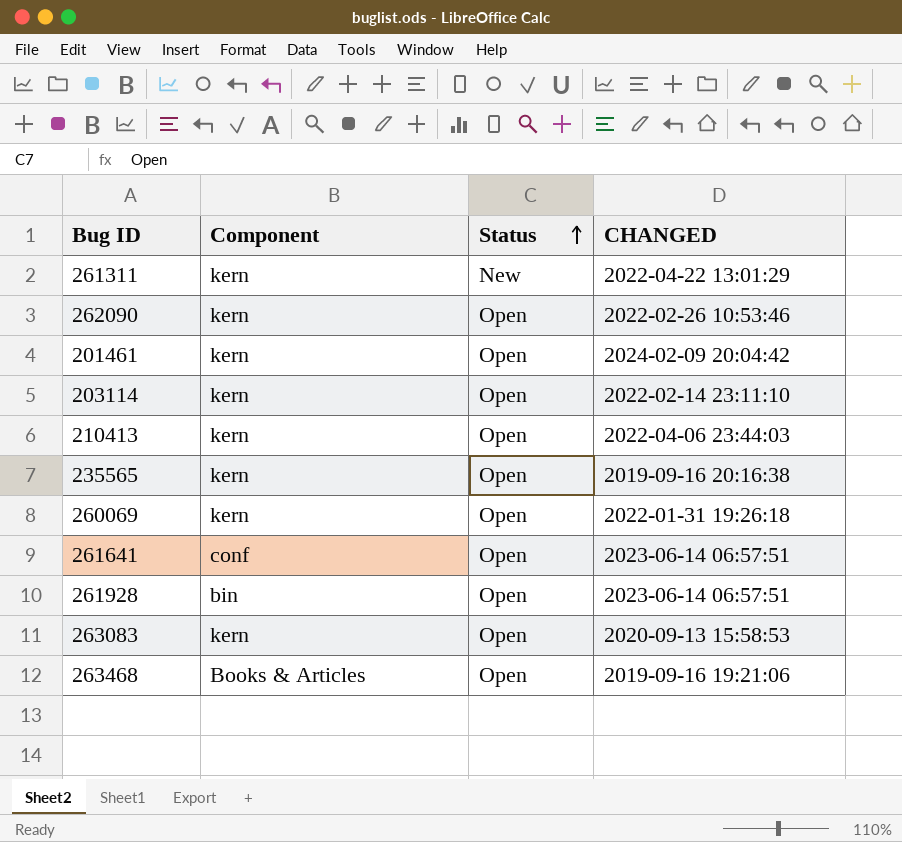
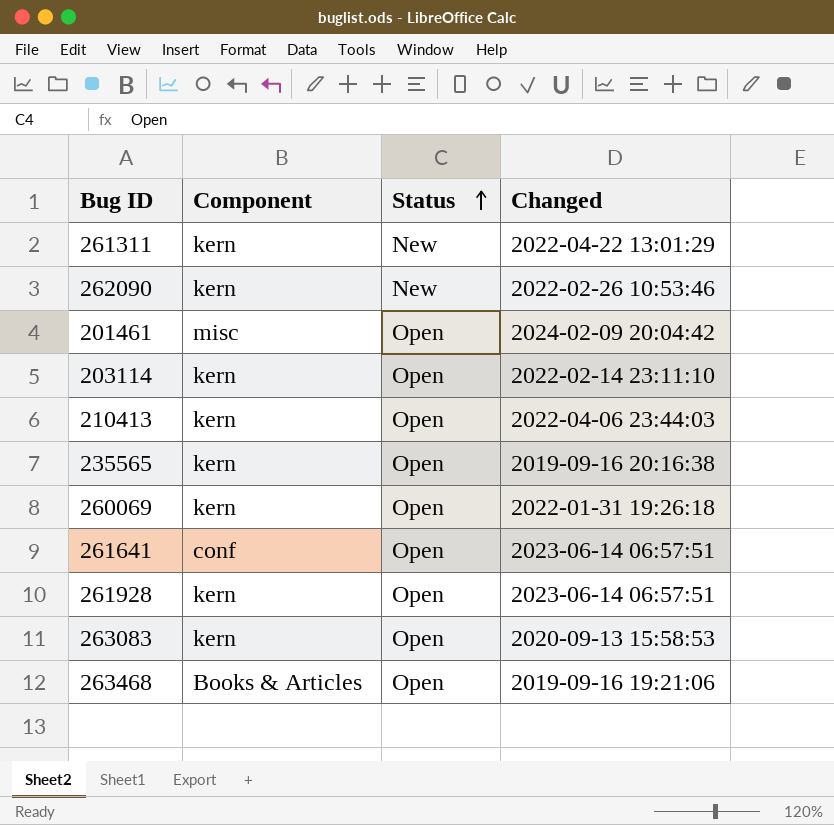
column name: CHANGED -> Changed
262090 | Status: Open -> New
201461 | Component: kern -> misc
261928 | Component: bin -> kern

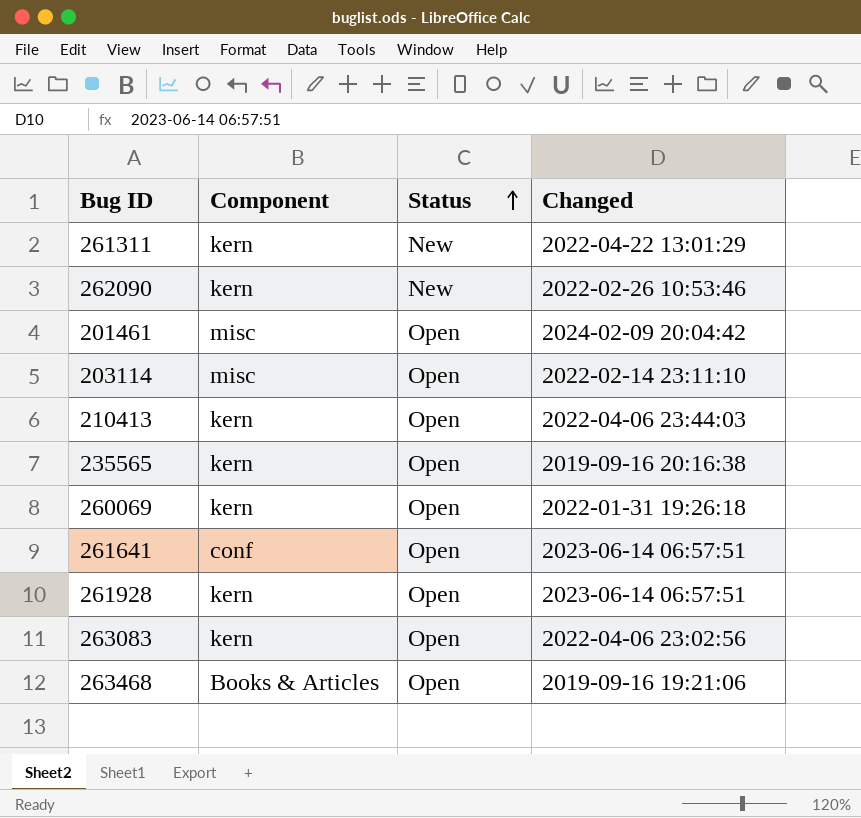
203114 | Component: kern -> misc
263083 | Changed: 2020-09-13 15:58:53 -> 2022-04-06 23:02:56

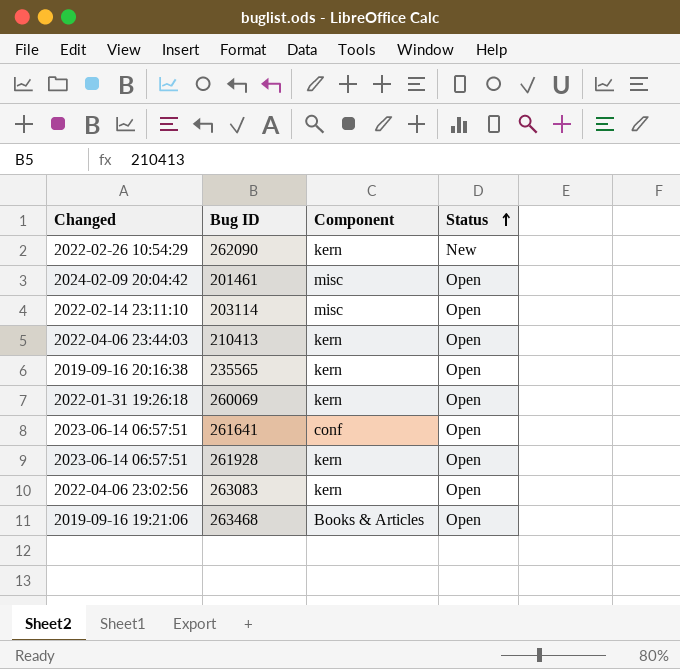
column Changed | position: 4 -> 1
row 261311: kern | New | 2022-04-22 13:01:29 -> none
262090 | Changed: 2022-02-26 10:53:46 -> 2022-02-26 10:54:29

